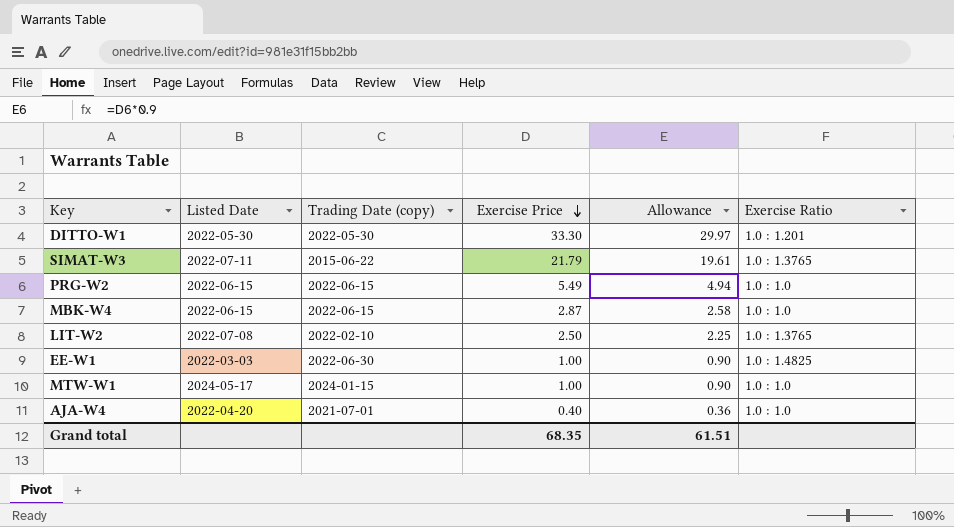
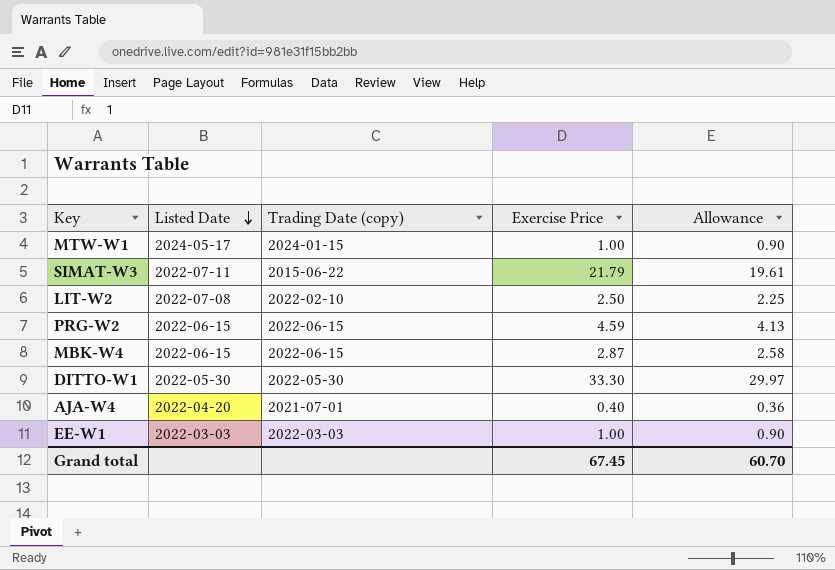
row order: Exercise Price descending -> Listed Date descending
column Exercise Ratio | position: 6 -> none
PRG-W2 | Exercise Price: 5.49 -> 4.59
PRG-W2 | Allowance: 4.94 -> 4.13
EE-W1 | Trading Date (copy): 2022-06-30 -> 2022-03-03
Grand total | Exercise Price: 68.35 -> 67.45
Grand total | Allowance: 61.51 -> 60.70

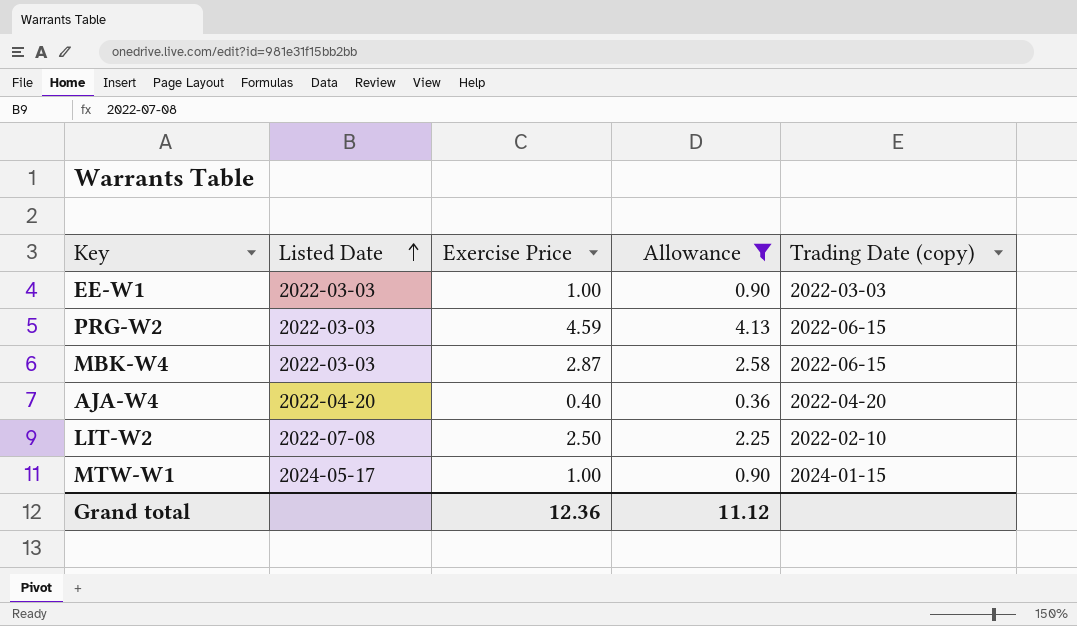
filter: none -> Allowance <= 4.13
row order: Listed Date descending -> Listed Date ascending
column Trading Date (copy) | position: 3 -> 5
PRG-W2 | Listed Date: 2022-06-15 -> 2022-03-03
MBK-W4 | Listed Date: 2022-06-15 -> 2022-03-03
AJA-W4 | Trading Date (copy): 2021-07-01 -> 2022-04-20
Grand total | Exercise Price: 67.45 -> 12.36
Grand total | Allowance: 60.70 -> 11.12

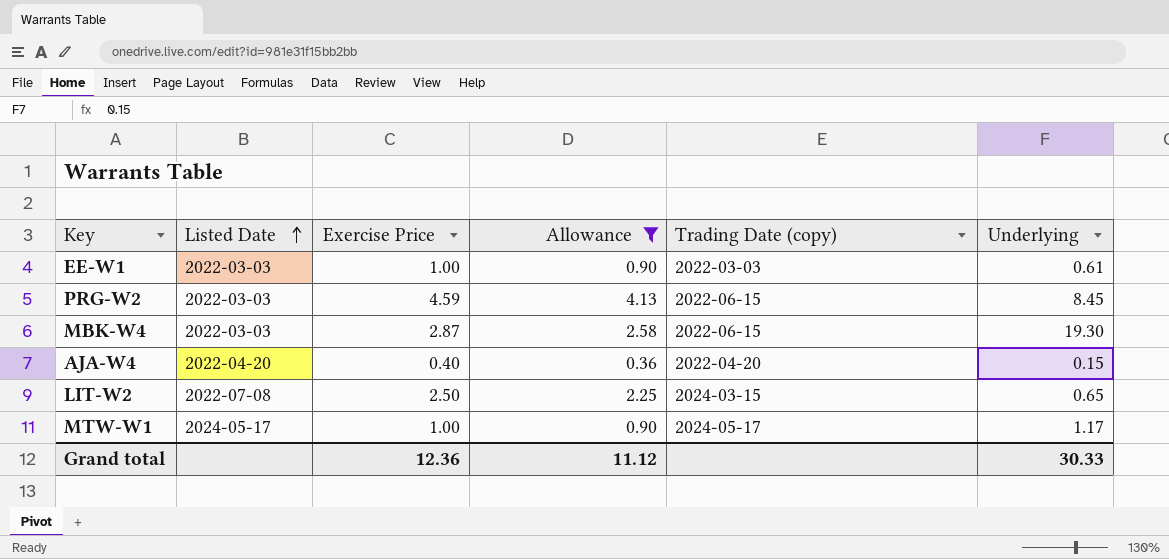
column Underlying | position: none -> 6
LIT-W2 | Trading Date (copy): 2022-02-10 -> 2024-03-15
MTW-W1 | Trading Date (copy): 2024-01-15 -> 2024-05-17

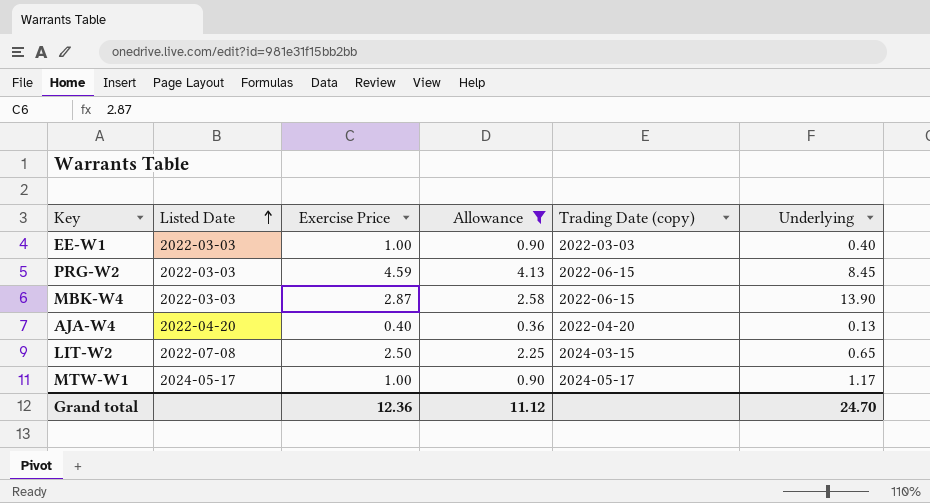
EE-W1 | Underlying: 0.61 -> 0.40
MBK-W4 | Underlying: 19.30 -> 13.90
AJA-W4 | Underlying: 0.15 -> 0.13
Grand total | Underlying: 30.33 -> 24.70

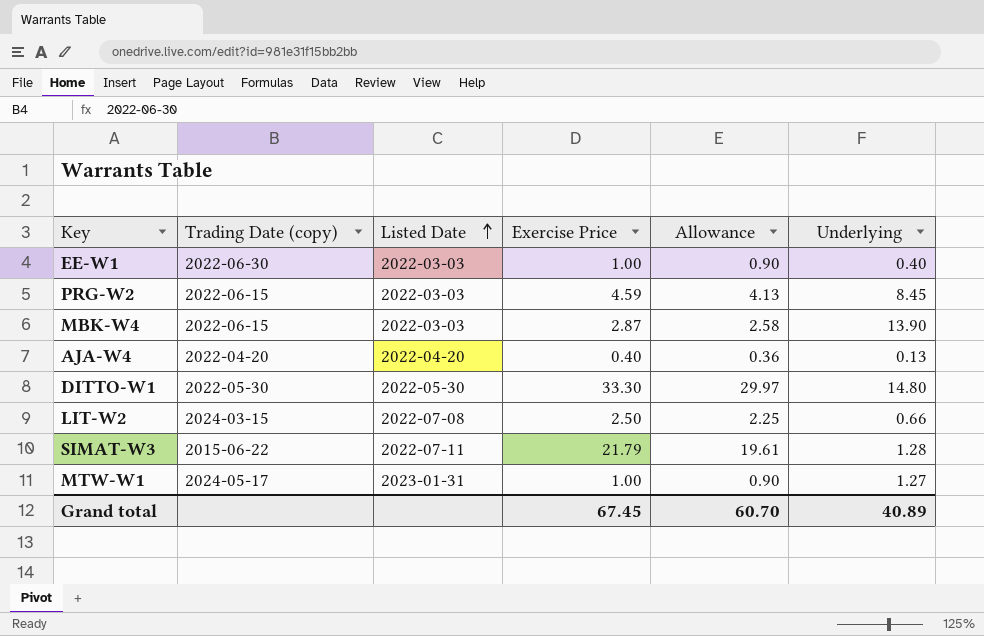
filter: Allowance <= 4.13 -> none
column Trading Date (copy) | position: 5 -> 2
EE-W1 | Trading Date (copy): 2022-03-03 -> 2022-06-30
LIT-W2 | Underlying: 0.65 -> 0.66
MTW-W1 | Listed Date: 2024-05-17 -> 2023-01-31
MTW-W1 | Underlying: 1.17 -> 1.27
Grand total | Exercise Price: 12.36 -> 67.45
Grand total | Allowance: 11.12 -> 60.70
Grand total | Underlying: 24.70 -> 40.89

